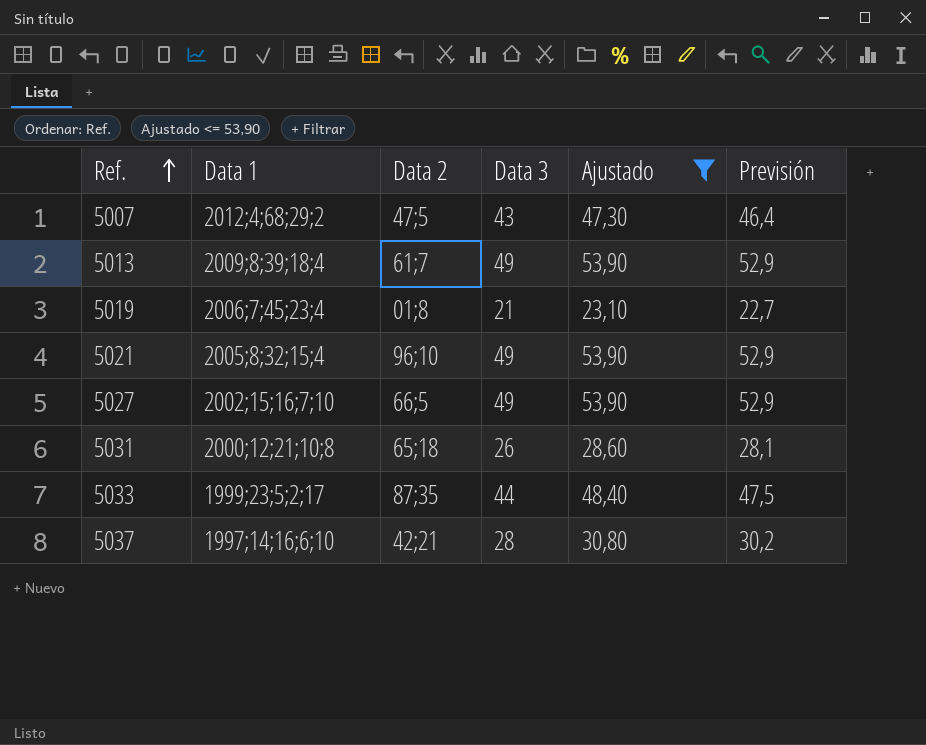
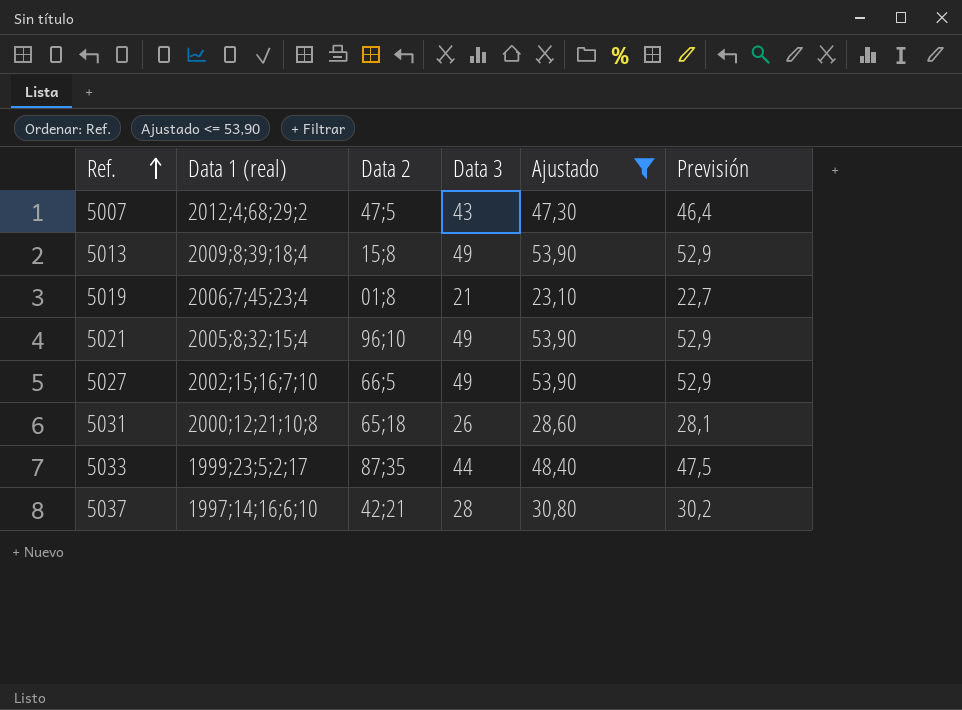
column name: Data 1 -> Data 1 (real)
5013 | Data 2: 61;7 -> 15;8

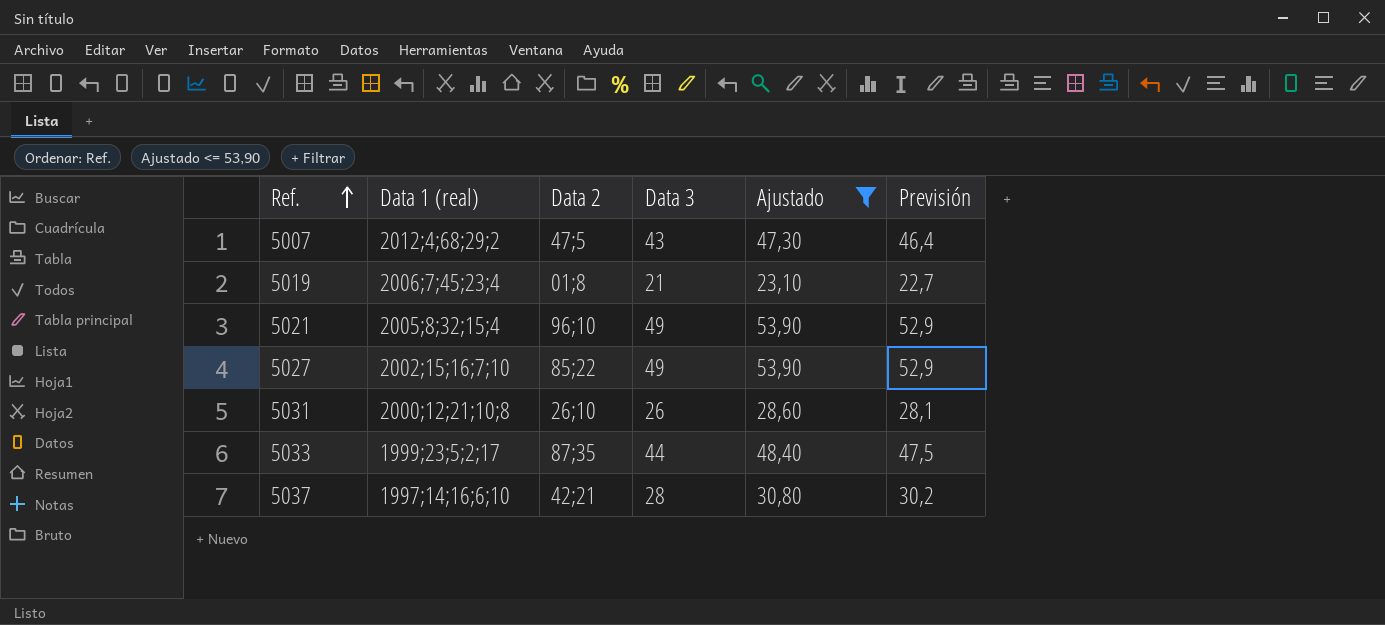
row 5013: 2009;8;39;18;4 | 15;8 | 49 | 53,90 | 52,9 -> none
5027 | Data 2: 66;5 -> 85;22
5031 | Data 2: 65;18 -> 26;10

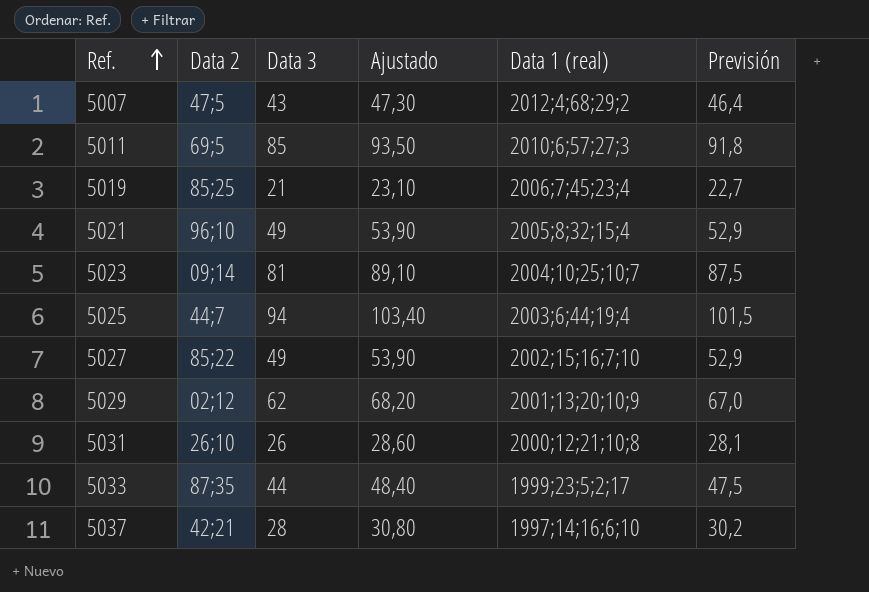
filter: Ajustado <= 53,90 -> none
column Data 1 (real) | position: 2 -> 5
5019 | Data 2: 01;8 -> 85;25

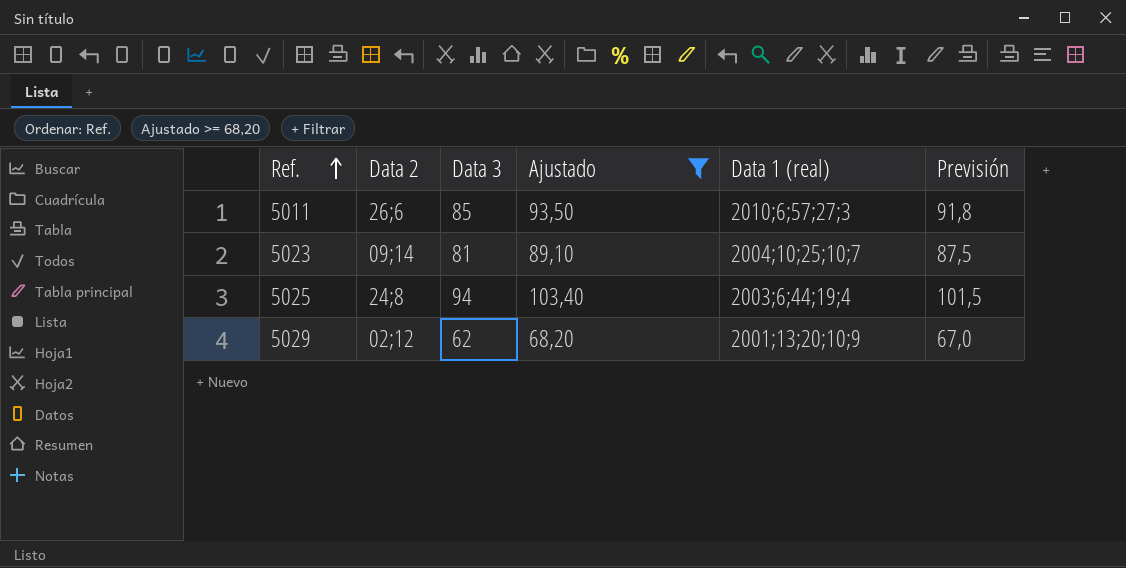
filter: none -> Ajustado >= 68,20
5011 | Data 2: 69;5 -> 26;6
5025 | Data 2: 44;7 -> 24;8

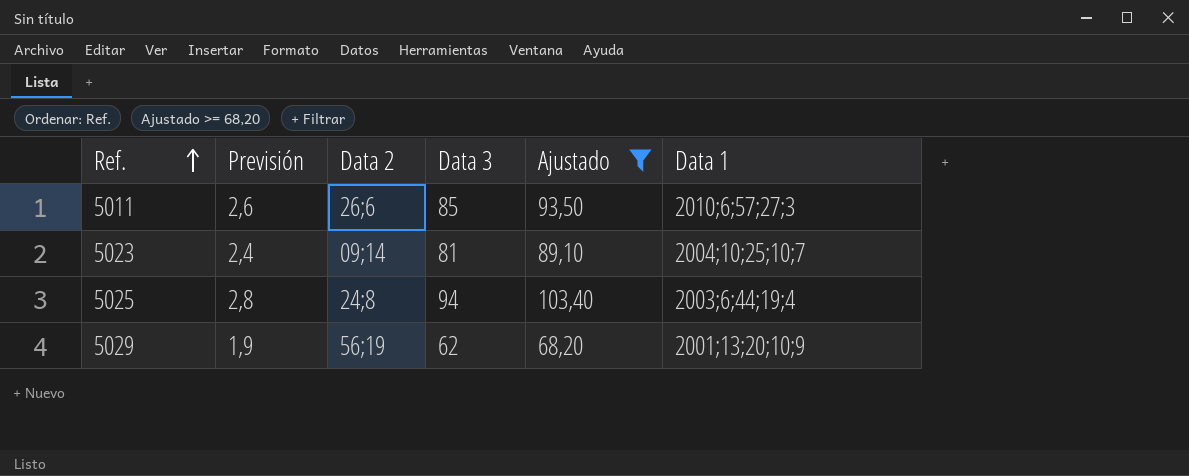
column Previsión | formula: [Data 3] * 1,08 -> [Data 3] * 0,03
column Previsión | position: 6 -> 2
column name: Data 1 (real) -> Data 1
5029 | Data 2: 02;12 -> 56;19

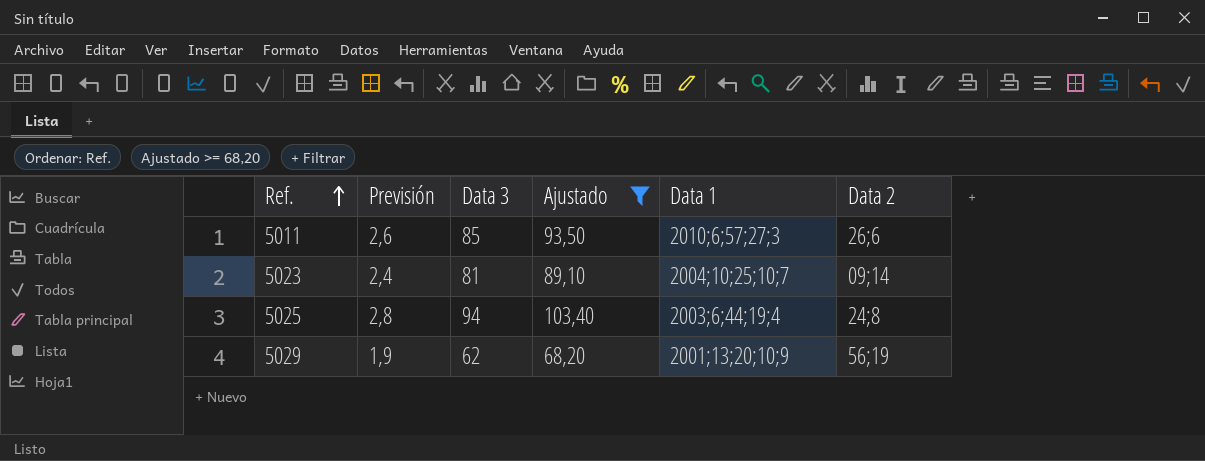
column Data 2 | position: 3 -> 6

